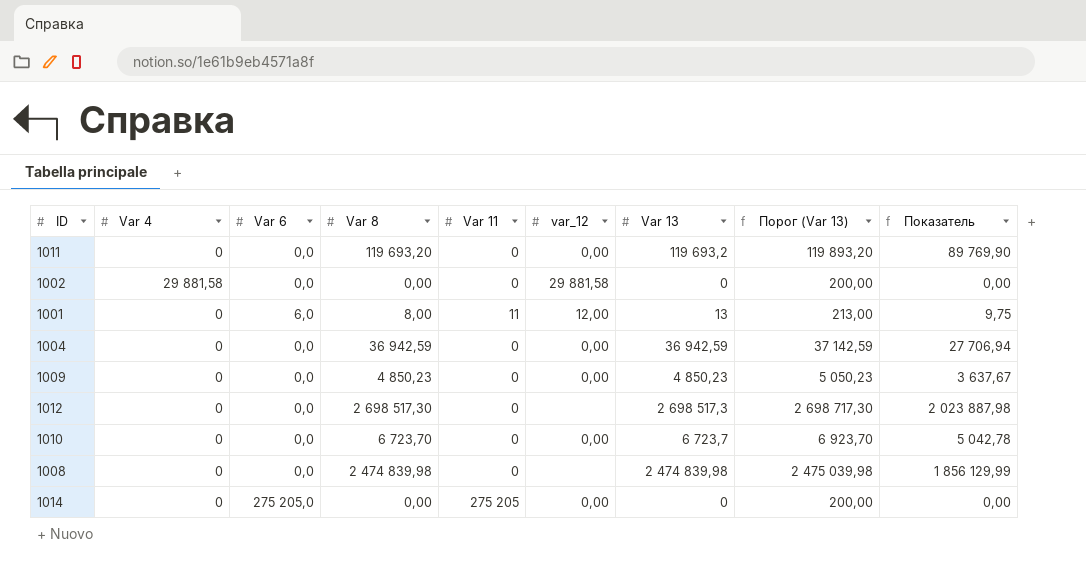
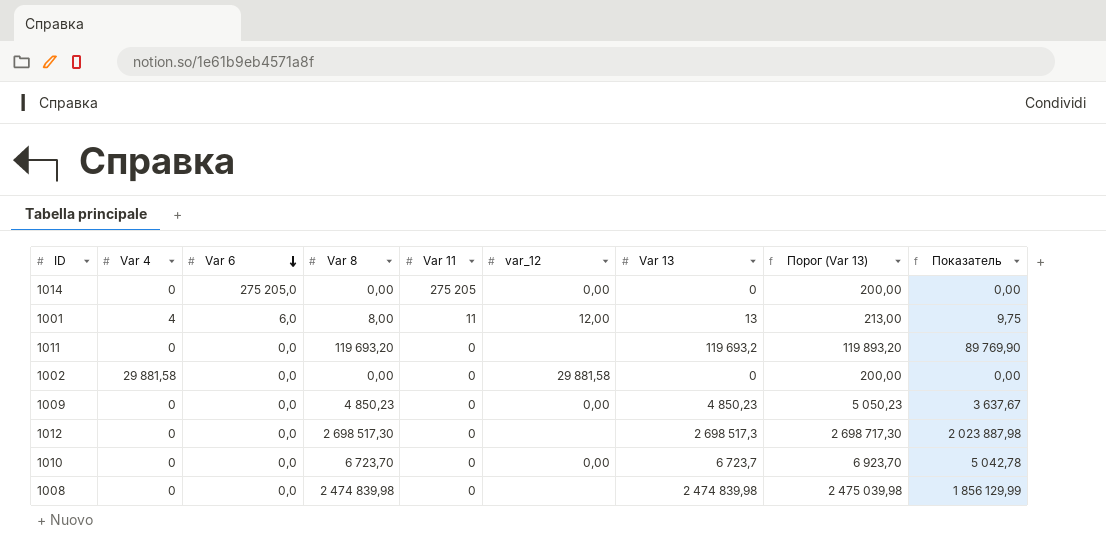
row order: none -> Var 6 descending
row 1004: 0 | 0,0 | 36 942,59 | 0 | 0,00 | 36 942,59 | 37 142,59 | 27 706,94 -> none
1001 | Var 4: 0 -> 4
1011 | var_12: 0,00 -> none

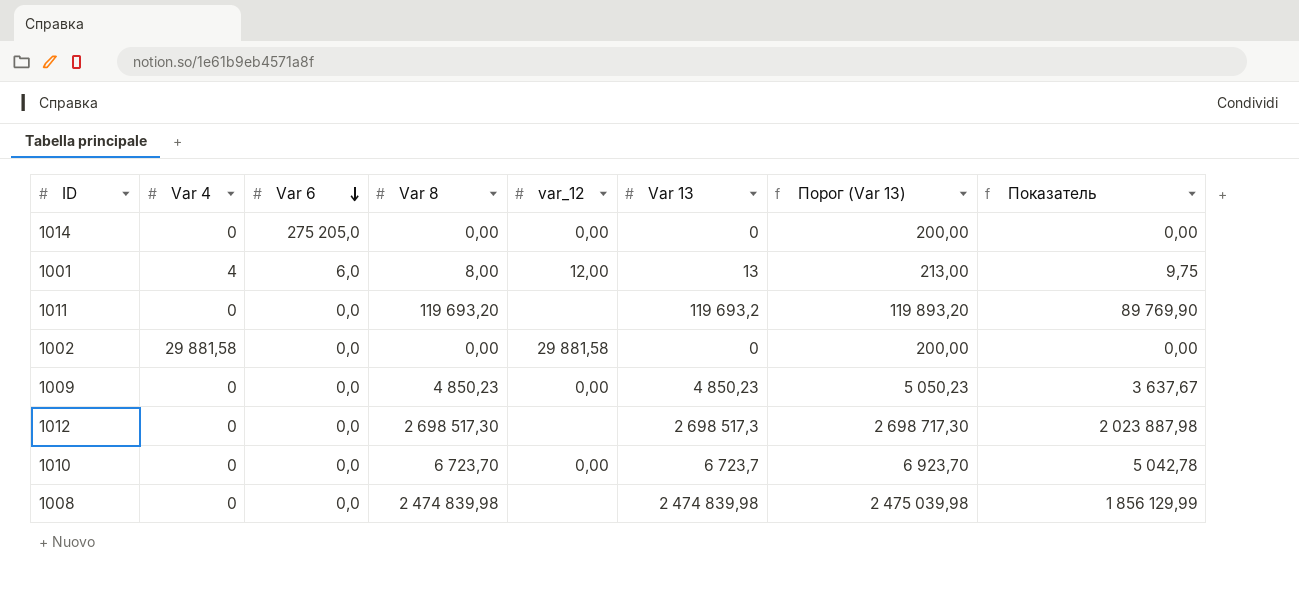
column Var 11 | position: 5 -> none

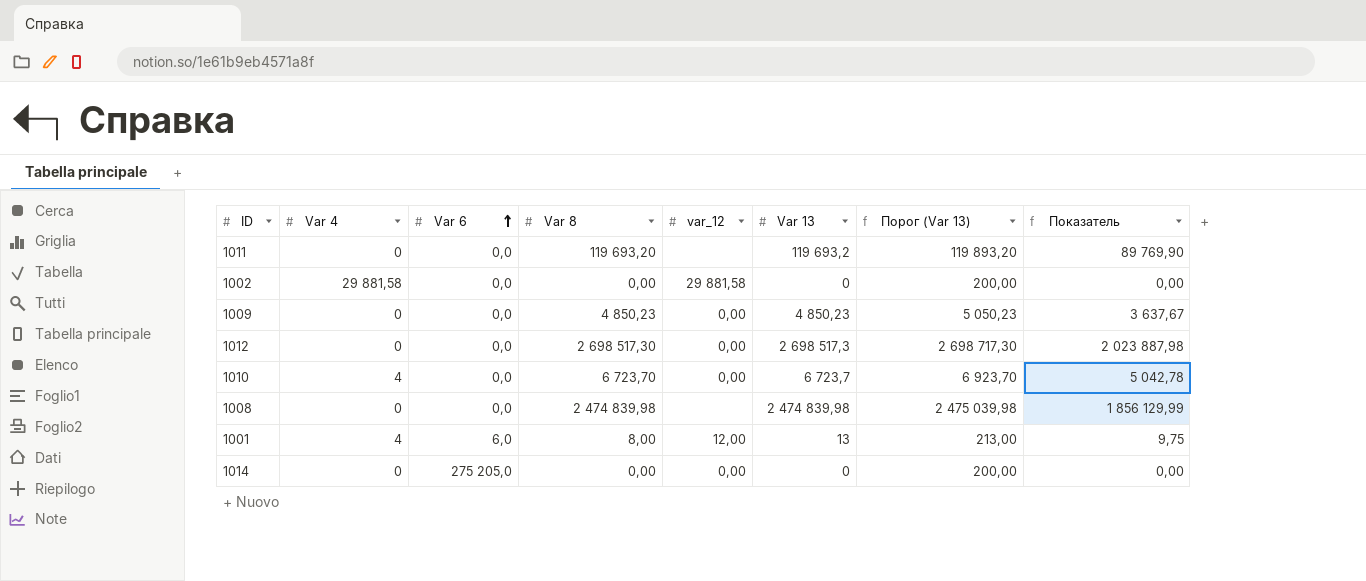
row order: Var 6 descending -> Var 6 ascending
1012 | var_12: none -> 0,00
1010 | Var 4: 0 -> 4

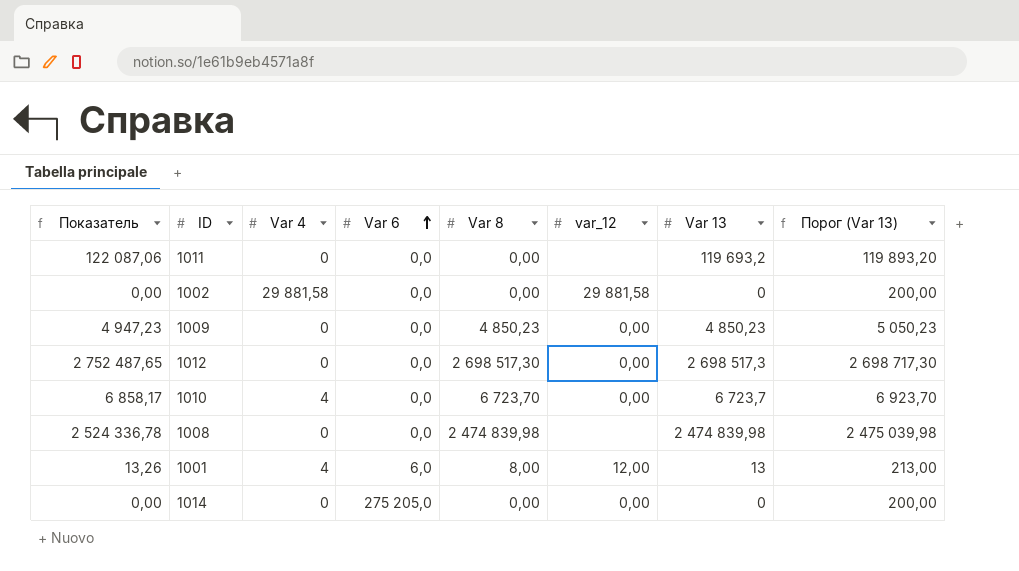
column Показатель | formula: [Var 13] * 0,75 -> [Var 13] * 1,02
column Показатель | position: 8 -> 1
1011 | Var 8: 119 693,20 -> 0,00

